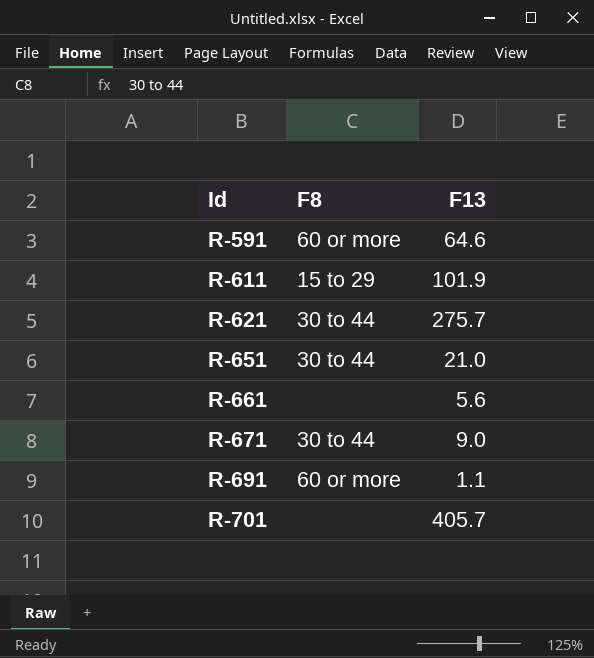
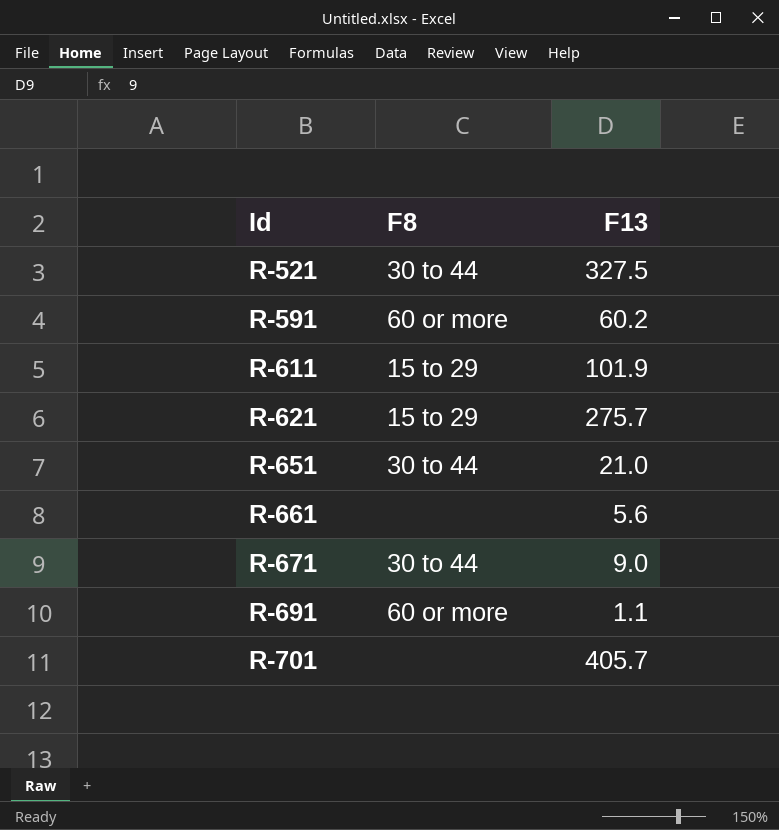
row R-521: none -> 30 to 44 | 327.5
R-591 | F13: 64.6 -> 60.2
R-621 | F8: 30 to 44 -> 15 to 29

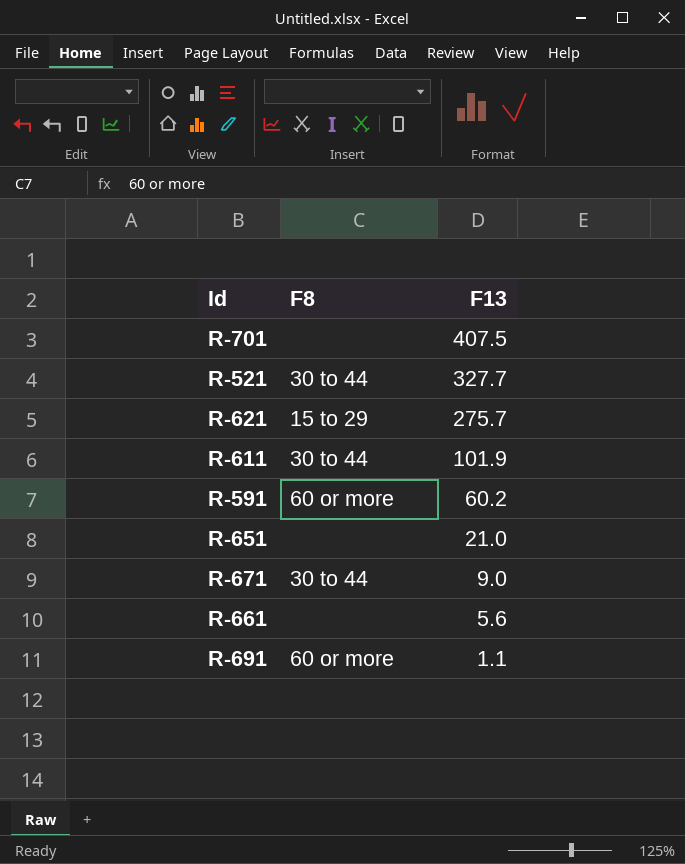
row order: Id ascending -> F13 descending
R-701 | F13: 405.7 -> 407.5
R-521 | F13: 327.5 -> 327.7
R-611 | F8: 15 to 29 -> 30 to 44
R-651 | F8: 30 to 44 -> none

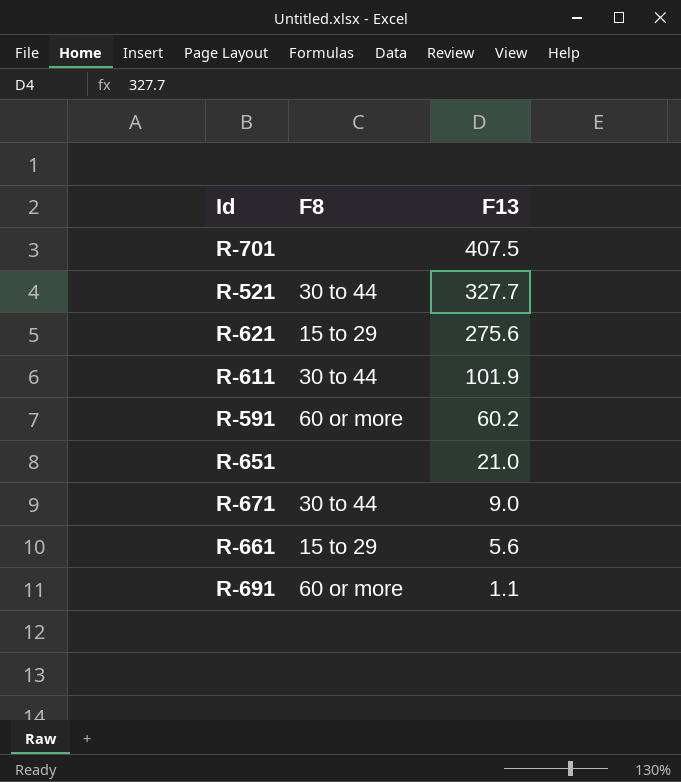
R-621 | F13: 275.7 -> 275.6
R-661 | F8: none -> 15 to 29

